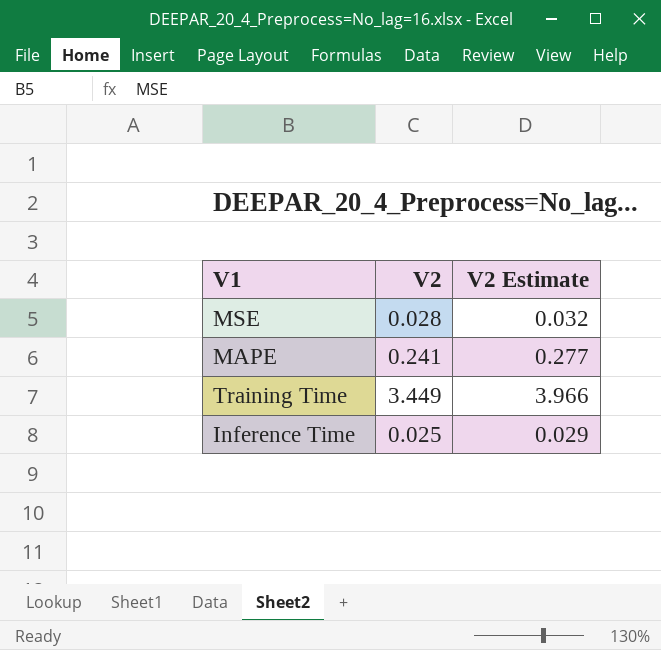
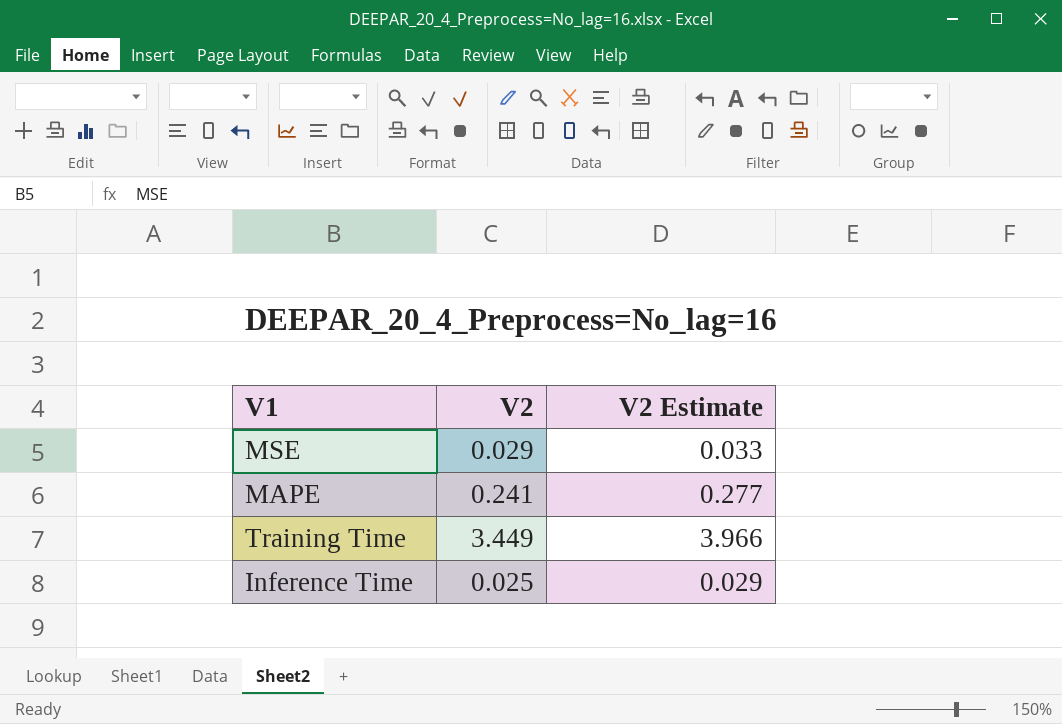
MSE | V2: 0.028 -> 0.029
MSE | V2 Estimate: 0.032 -> 0.033

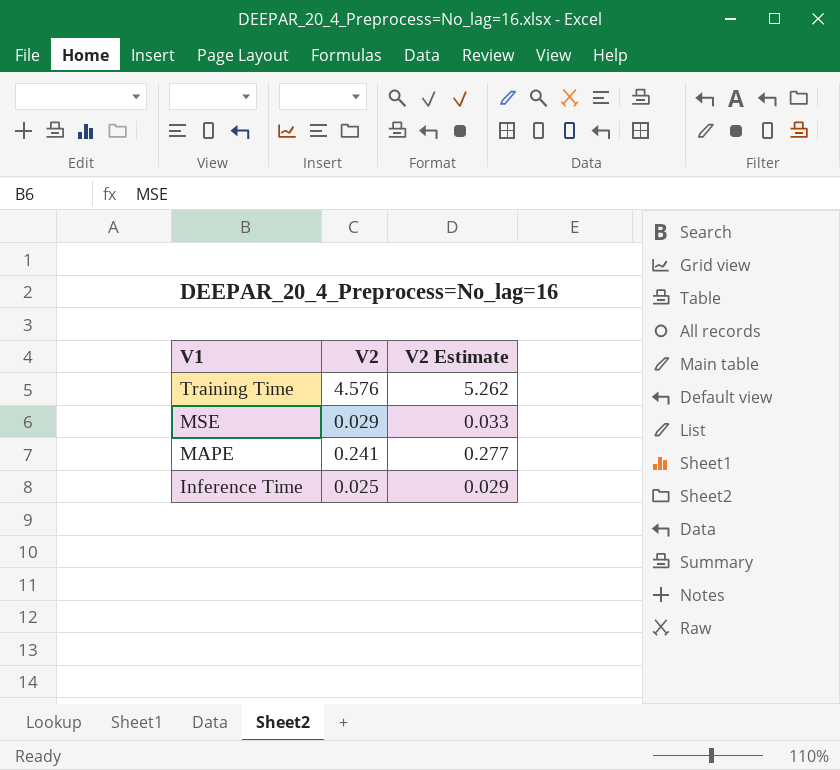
row order: none -> V1 descending
Training Time | V2: 3.449 -> 4.576
Training Time | V2 Estimate: 3.966 -> 5.262

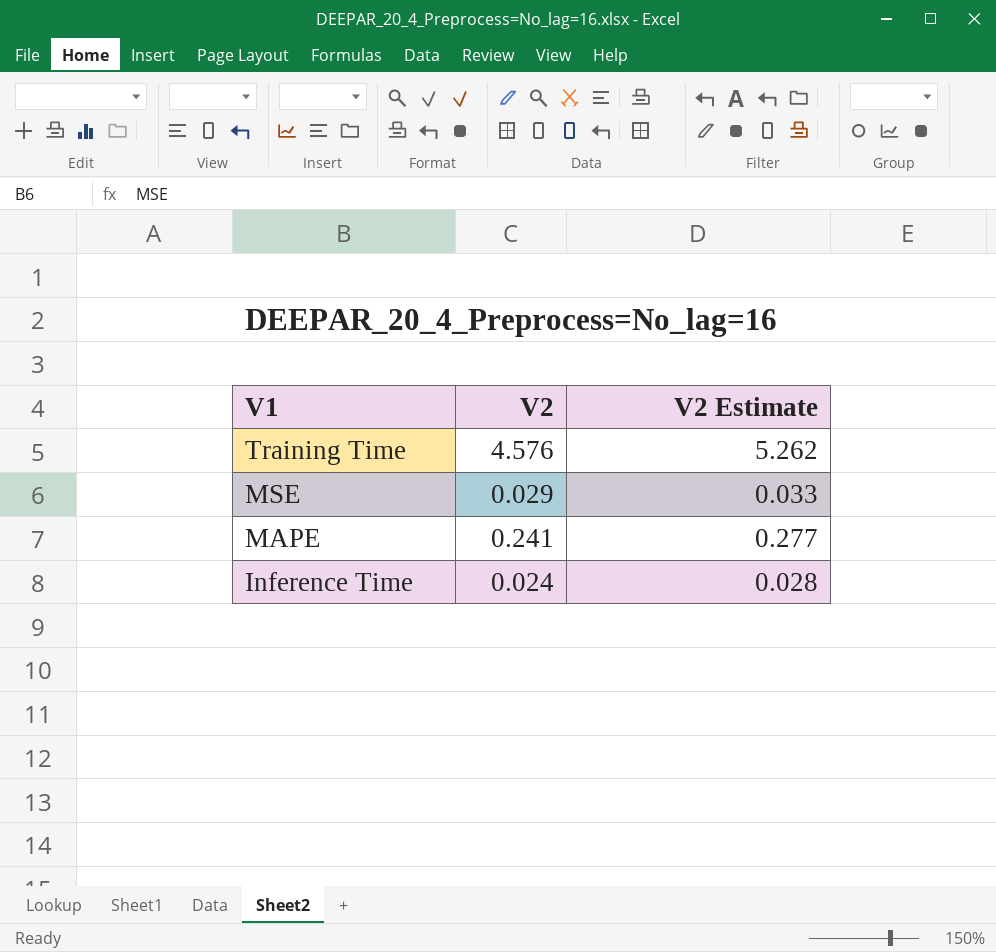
Inference Time | V2: 0.025 -> 0.024
Inference Time | V2 Estimate: 0.029 -> 0.028

